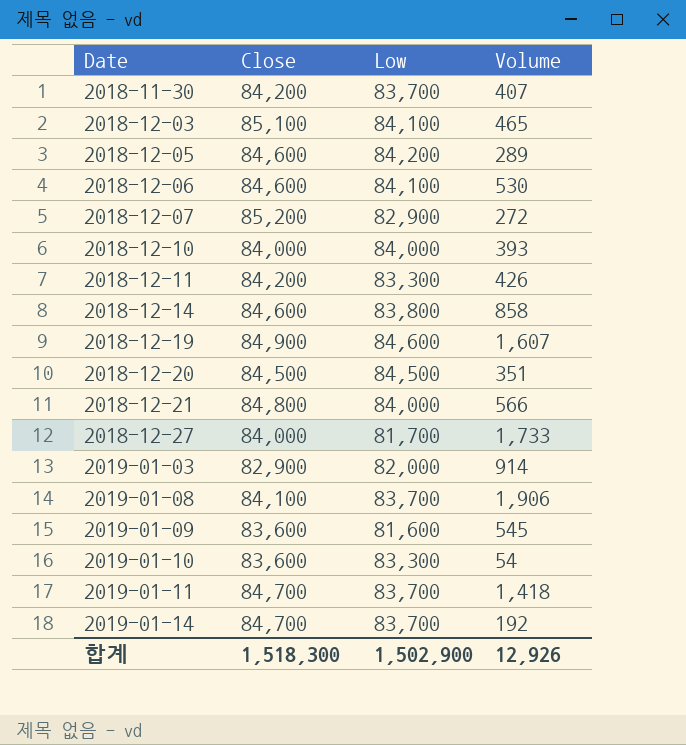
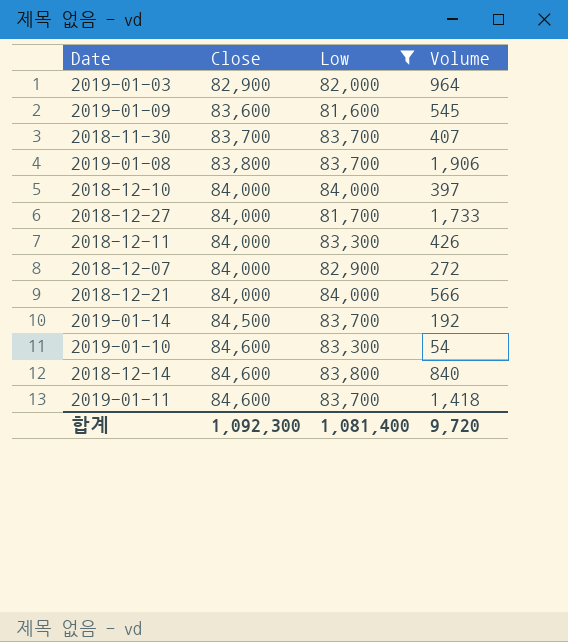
filter: none -> Low <= 84,000
row order: Date ascending -> Close ascending
2019-01-03 | Volume: 914 -> 964
2018-11-30 | Close: 84,200 -> 83,700
2019-01-08 | Close: 84,100 -> 83,800
2018-12-10 | Volume: 393 -> 397
2018-12-11 | Close: 84,200 -> 84,000
2018-12-07 | Close: 85,200 -> 84,000
2018-12-21 | Close: 84,800 -> 84,000
2019-01-14 | Close: 84,700 -> 84,500
2019-01-10 | Close: 83,600 -> 84,600
2018-12-14 | Volume: 858 -> 840
2019-01-11 | Close: 84,700 -> 84,600
합계 | Close: 1,518,300 -> 1,092,300
합계 | Low: 1,502,900 -> 1,081,400
합계 | Volume: 12,926 -> 9,720

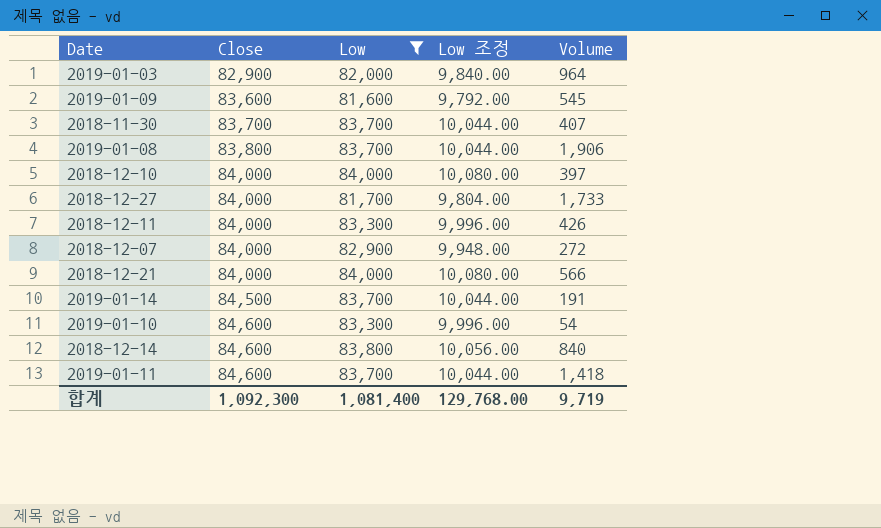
column Low 조정 | formula: none -> [Low] * 0.12
2019-01-14 | Volume: 192 -> 191
합계 | Volume: 9,720 -> 9,719

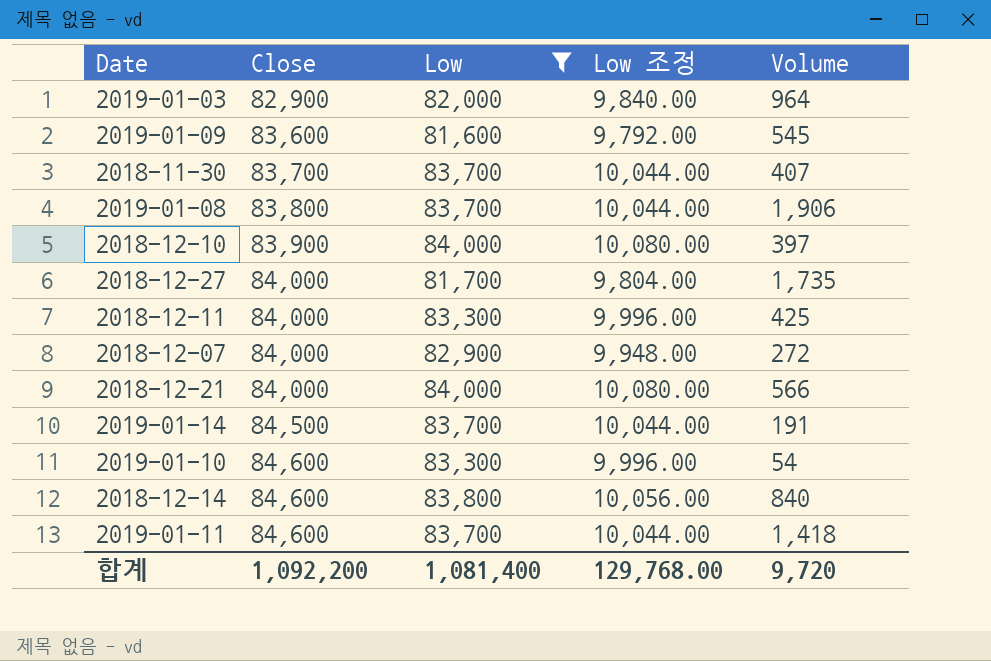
2018-12-10 | Close: 84,000 -> 83,900
2018-12-27 | Volume: 1,733 -> 1,735
2018-12-11 | Volume: 426 -> 425
합계 | Close: 1,092,300 -> 1,092,200
합계 | Volume: 9,719 -> 9,720

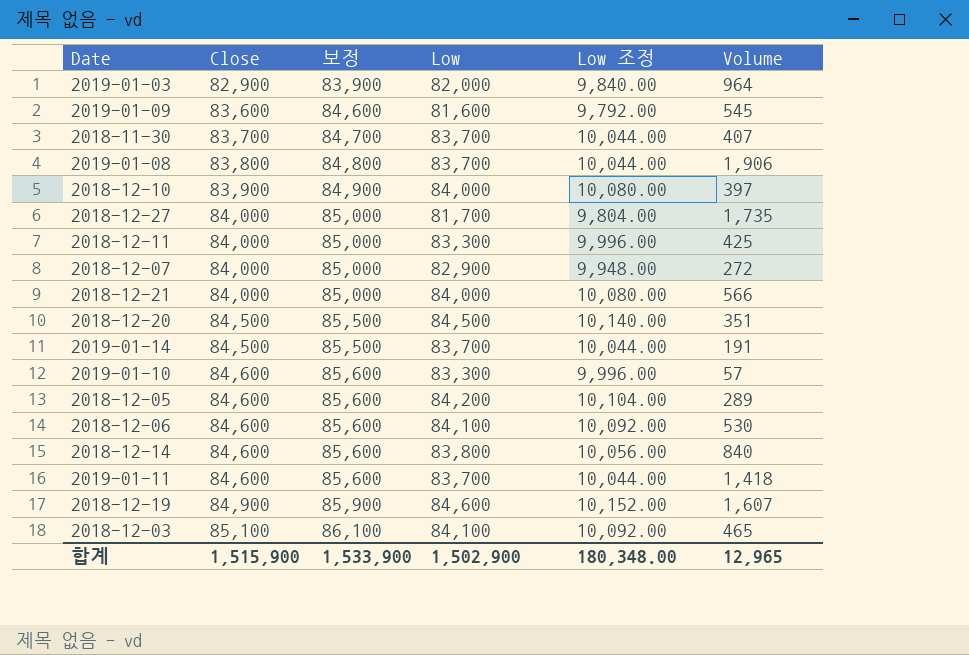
filter: Low <= 84,000 -> none
column 보정 | formula: none -> [Close] + 1000
2019-01-10 | Volume: 54 -> 57
합계 | Close: 1,092,200 -> 1,515,900
합계 | Low: 1,081,400 -> 1,502,900
합계 | Low 조정: 129,768.00 -> 180,348.00
합계 | Volume: 9,720 -> 12,965

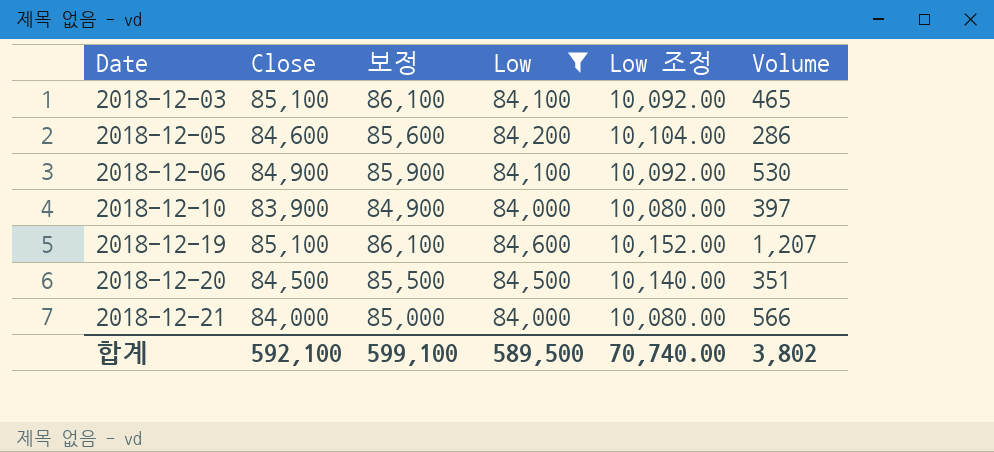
filter: none -> Low >= 84,000
row order: Close ascending -> Date ascending
2018-12-05 | Volume: 289 -> 286
2018-12-06 | Close: 84,600 -> 84,900
2018-12-06 | 보정: 85,600 -> 85,900
2018-12-19 | Close: 84,900 -> 85,100
2018-12-19 | 보정: 85,900 -> 86,100
2018-12-19 | Volume: 1,607 -> 1,207
합계 | Close: 1,515,900 -> 592,100
합계 | 보정: 1,533,900 -> 599,100
합계 | Low: 1,502,900 -> 589,500
합계 | Low 조정: 180,348.00 -> 70,740.00
합계 | Volume: 12,965 -> 3,802

